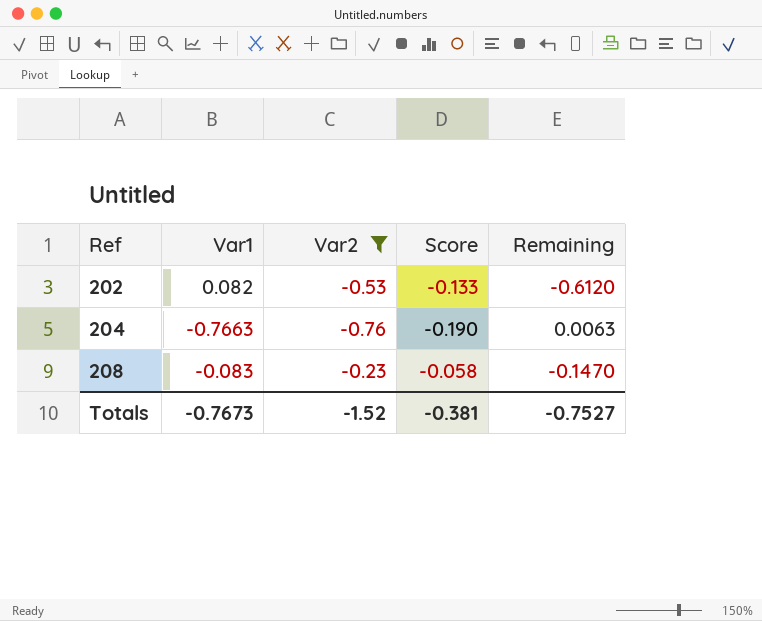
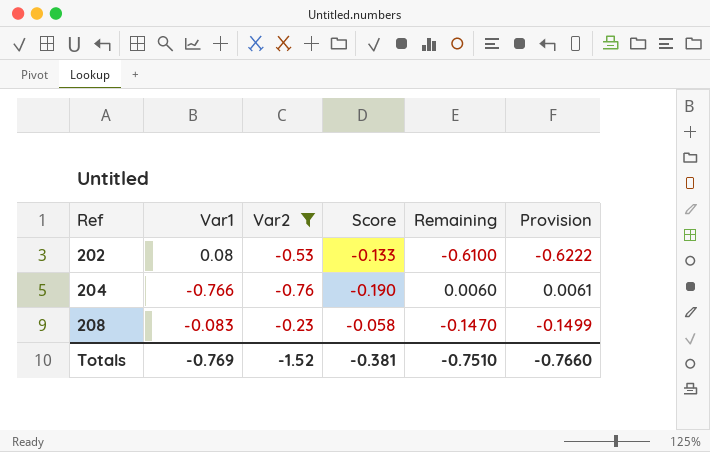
column Provision | formula: none -> [Remaining] * 1.02
202 | Var1: 0.082 -> 0.08
202 | Remaining: -0.6120 -> -0.6100
204 | Var1: -0.7663 -> -0.766
204 | Remaining: 0.0063 -> 0.0060
Totals | Var1: -0.7673 -> -0.769
Totals | Remaining: -0.7527 -> -0.7510

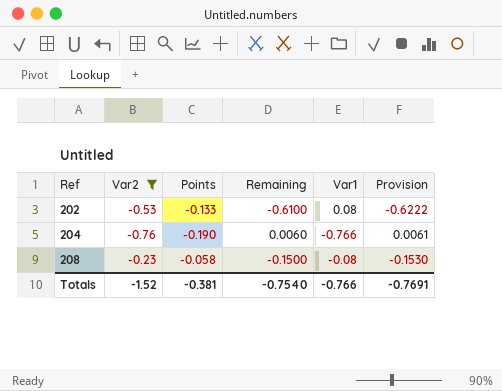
column name: Score -> Points
column Var1 | position: 2 -> 5
208 | Remaining: -0.1470 -> -0.1500
208 | Var1: -0.083 -> -0.08
208 | Provision: -0.1499 -> -0.1530
Totals | Remaining: -0.7510 -> -0.7540
Totals | Var1: -0.769 -> -0.766
Totals | Provision: -0.7660 -> -0.7691

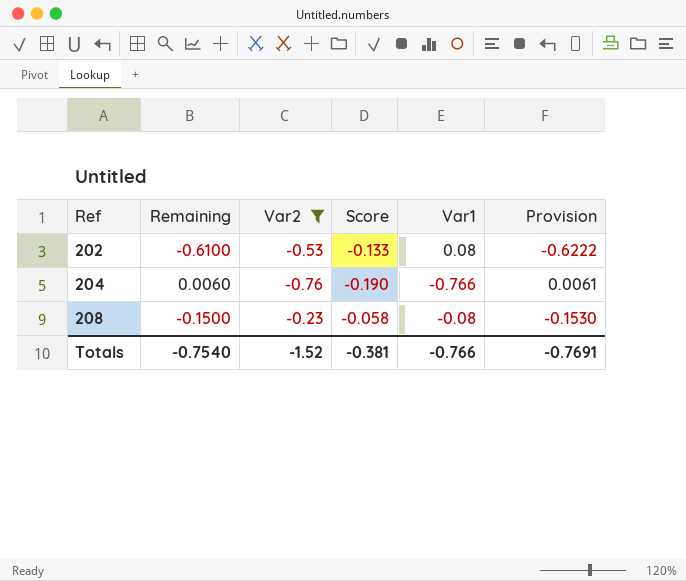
column Remaining | position: 4 -> 2
column name: Points -> Score

